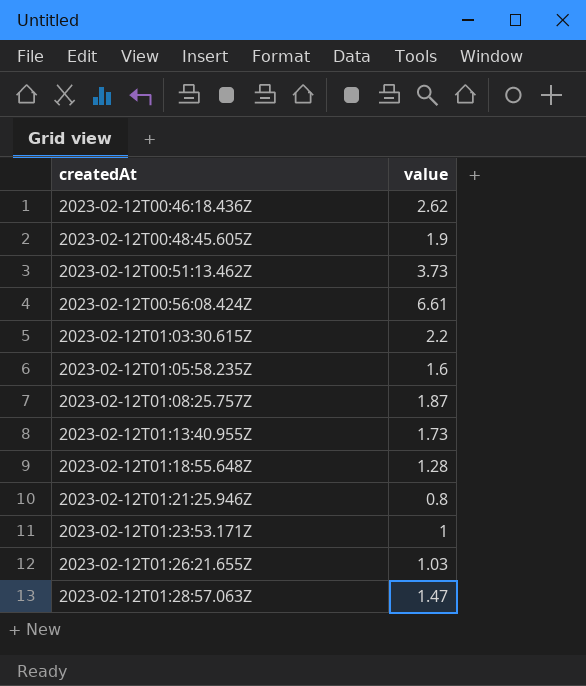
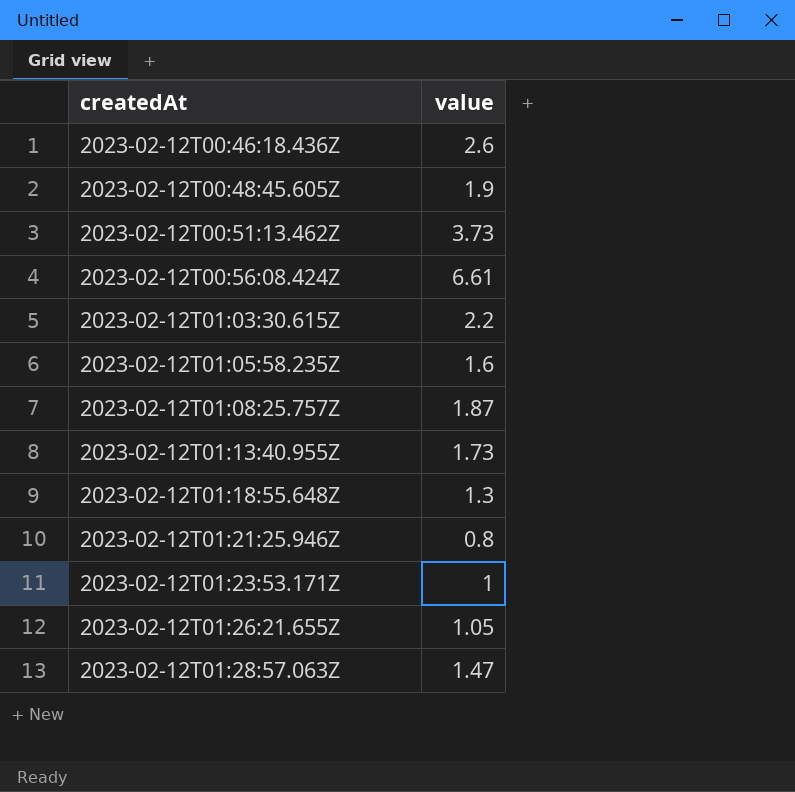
2023-02-12T00:46:18.436Z | value: 2.62 -> 2.6
2023-02-12T01:18:55.648Z | value: 1.28 -> 1.3
2023-02-12T01:26:21.655Z | value: 1.03 -> 1.05

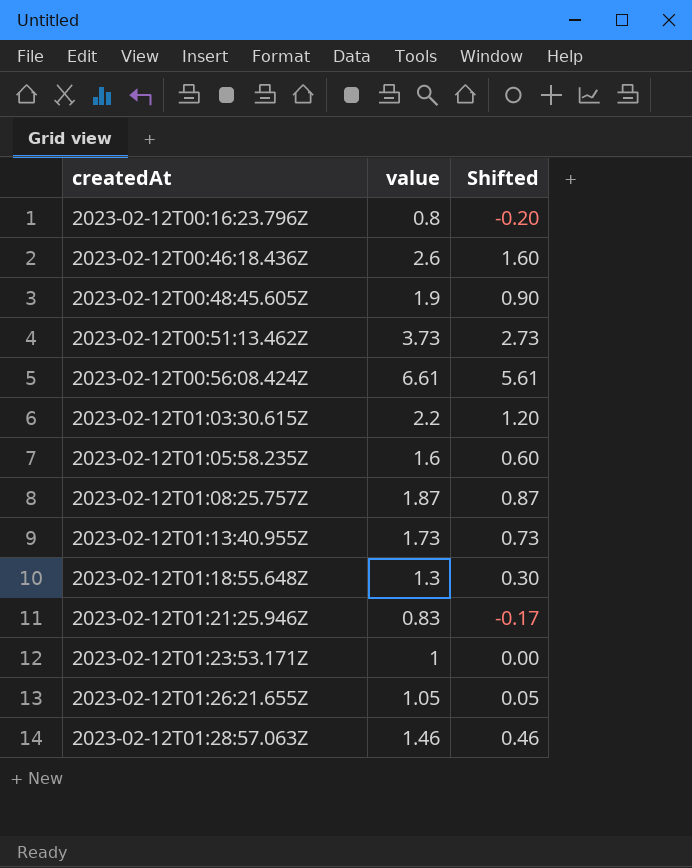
column Shifted | formula: none -> [value] - 1
row 2023-02-12T00:16:23.796Z: none -> 0.8 | -0.20
2023-02-12T01:21:25.946Z | value: 0.8 -> 0.83
2023-02-12T01:28:57.063Z | value: 1.47 -> 1.46

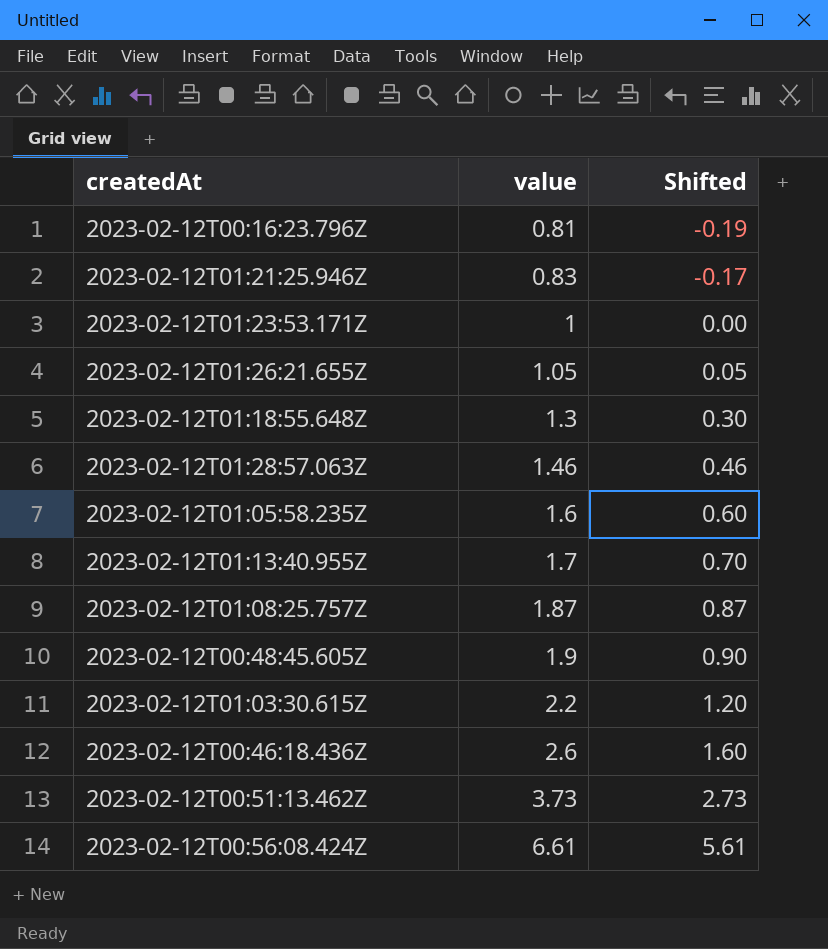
row order: createdAt ascending -> value ascending
2023-02-12T00:16:23.796Z | value: 0.8 -> 0.81
2023-02-12T00:16:23.796Z | Shifted: -0.20 -> -0.19
2023-02-12T01:13:40.955Z | value: 1.73 -> 1.7
2023-02-12T01:13:40.955Z | Shifted: 0.73 -> 0.70

